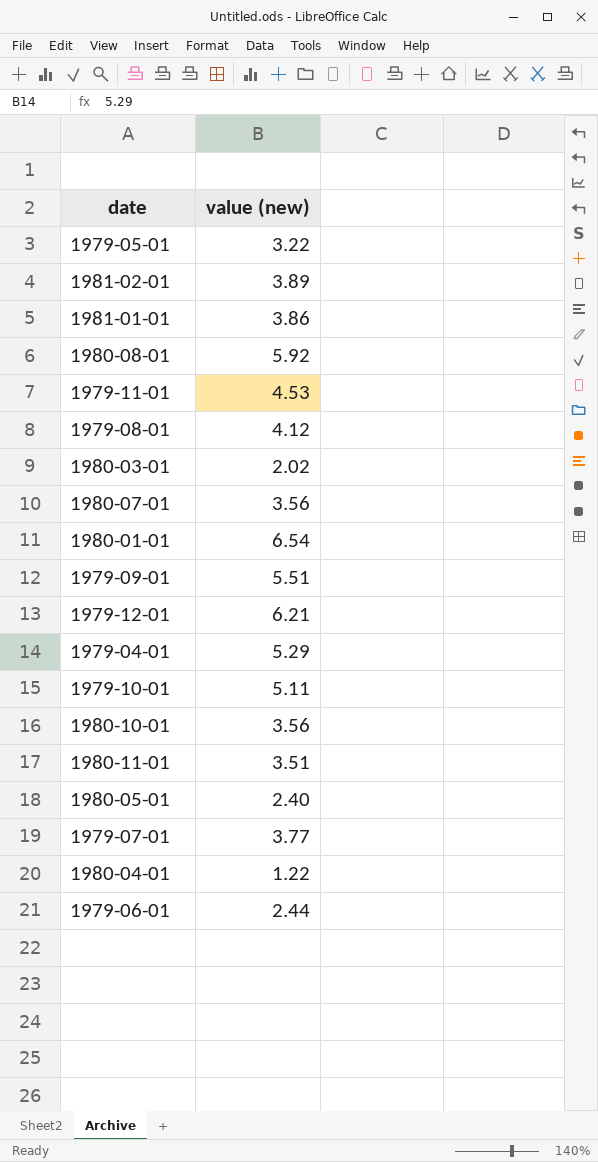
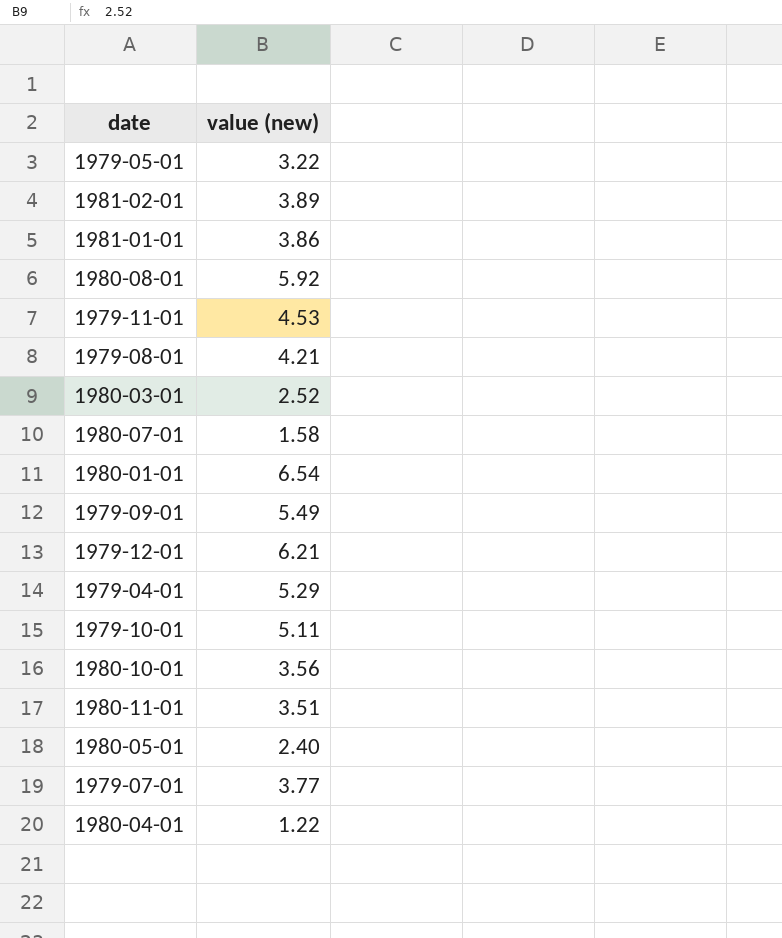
row 1979-06-01: 2.44 -> none
1979-08-01 | value (new): 4.12 -> 4.21
1980-03-01 | value (new): 2.02 -> 2.52
1980-07-01 | value (new): 3.56 -> 1.58
1979-09-01 | value (new): 5.51 -> 5.49

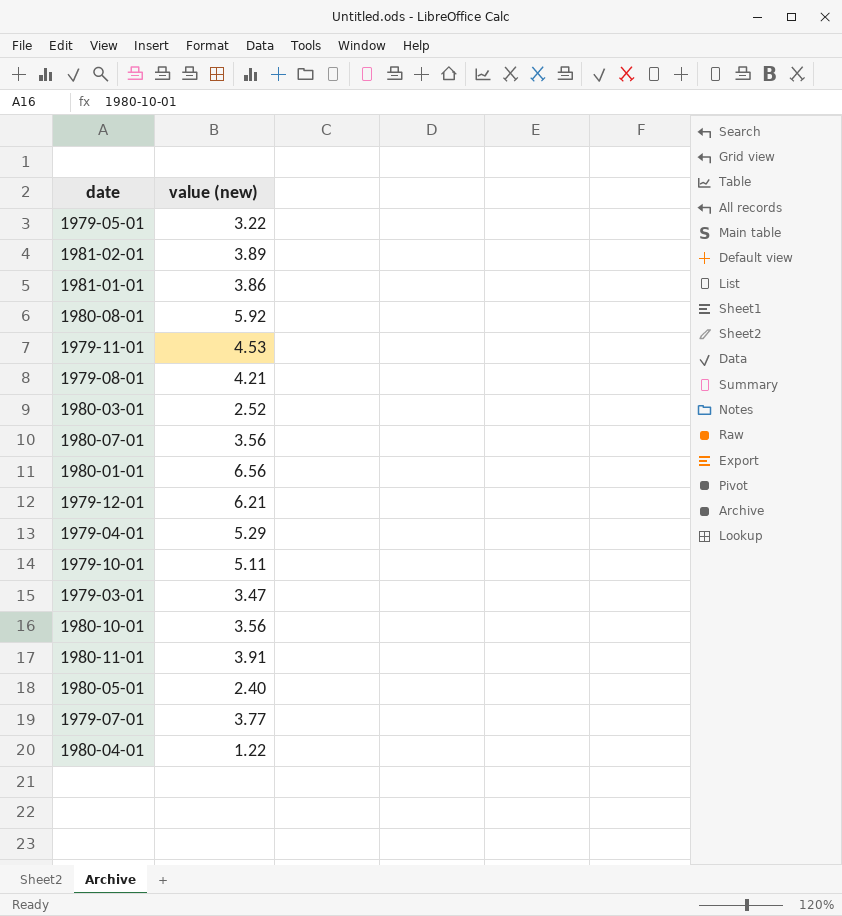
row 1979-09-01: 5.49 -> none
1980-07-01 | value (new): 1.58 -> 3.56
1980-01-01 | value (new): 6.54 -> 6.56
row 1979-03-01: none -> 3.47
1980-11-01 | value (new): 3.51 -> 3.91

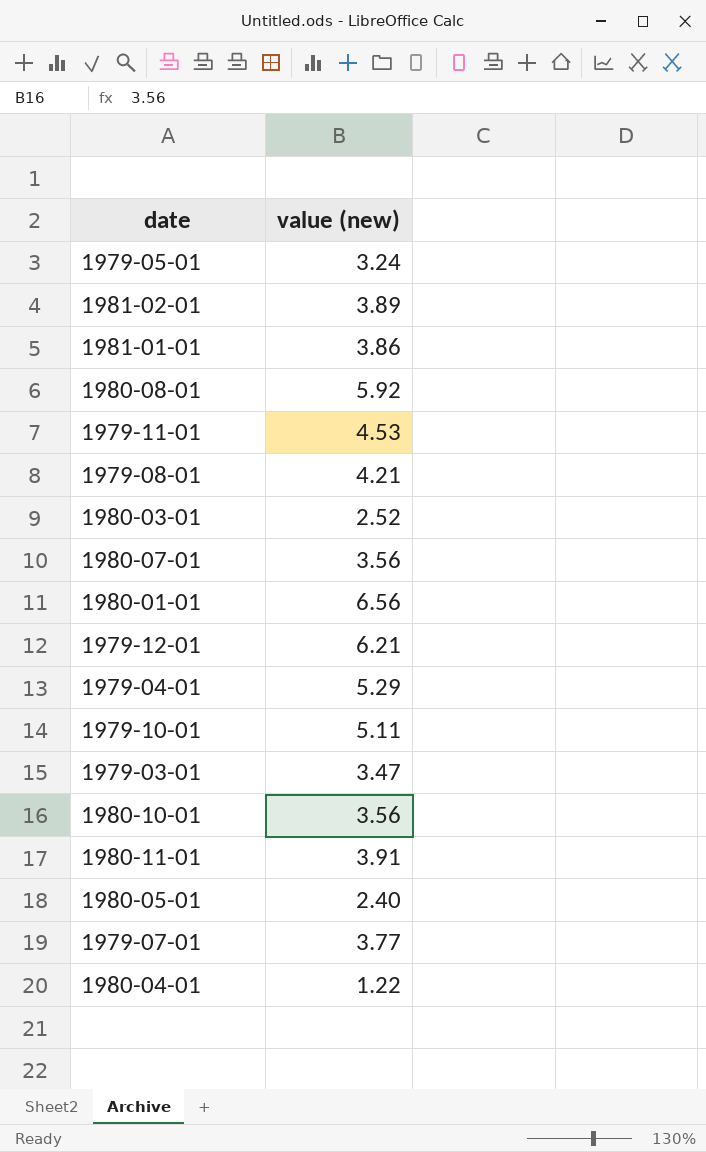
1979-05-01 | value (new): 3.22 -> 3.24

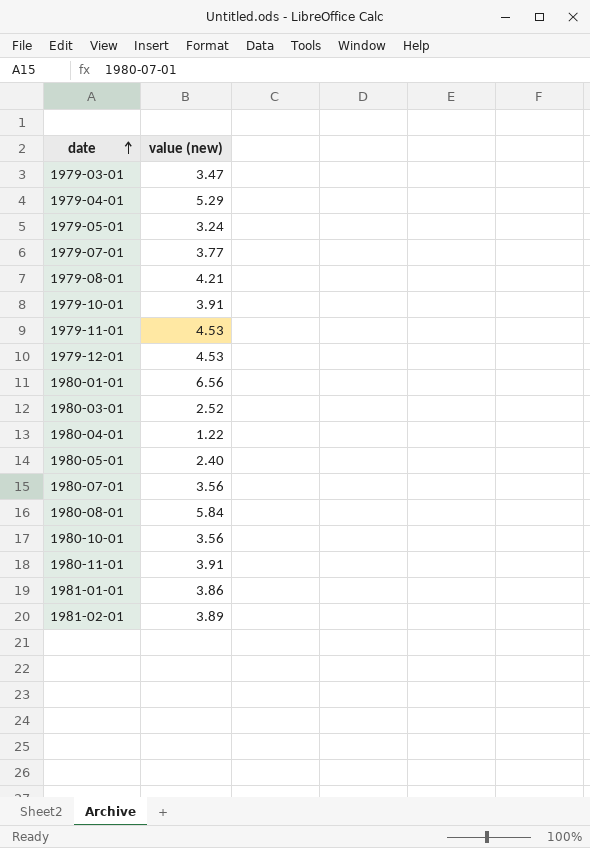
row order: none -> date ascending
1979-10-01 | value (new): 5.11 -> 3.91
1979-12-01 | value (new): 6.21 -> 4.53
1980-08-01 | value (new): 5.92 -> 5.84

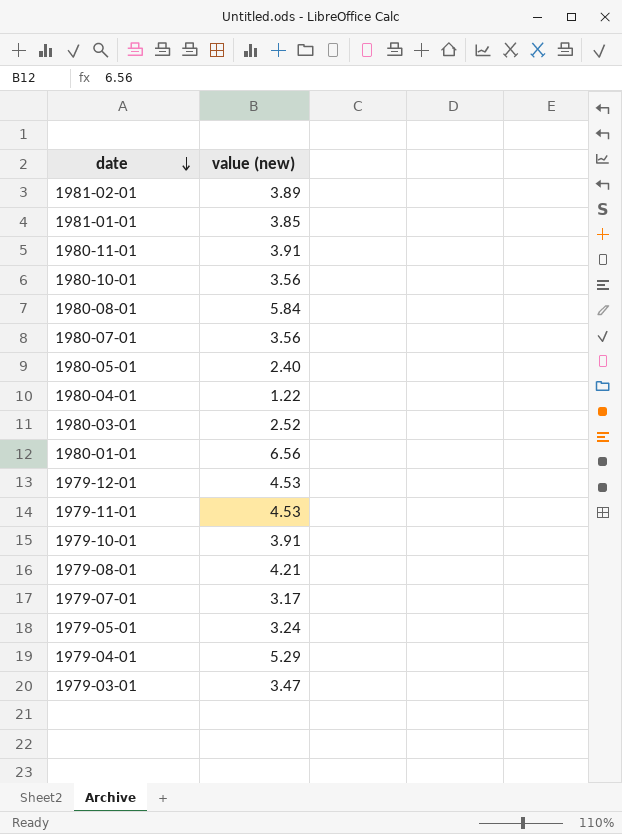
row order: date ascending -> date descending
1981-01-01 | value (new): 3.86 -> 3.85
1979-07-01 | value (new): 3.77 -> 3.17

